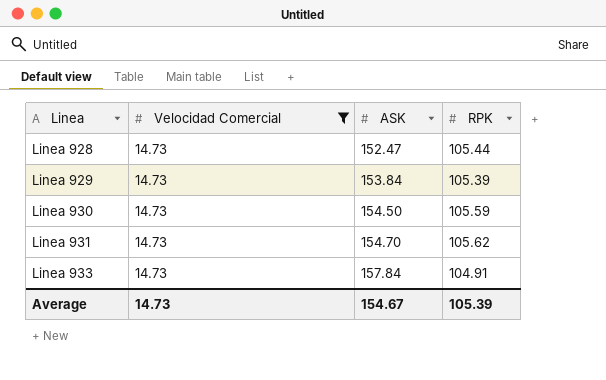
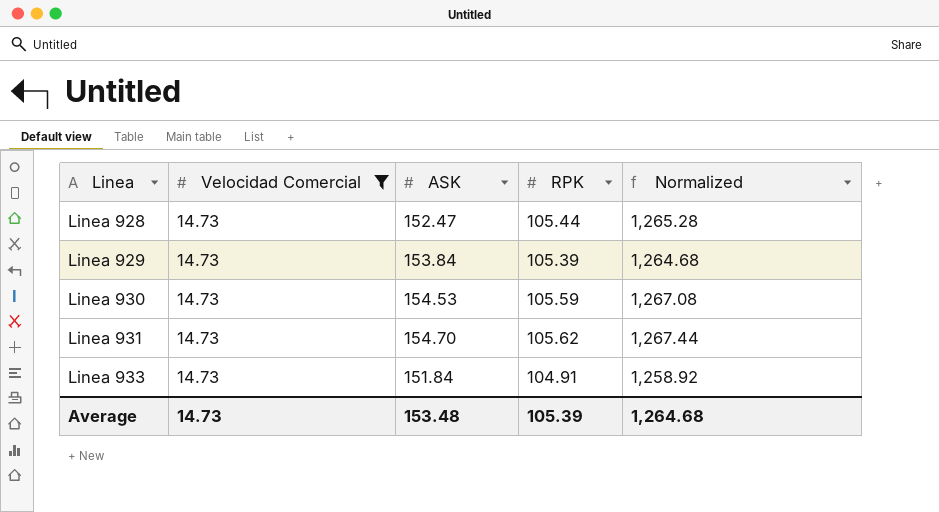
column Normalized | formula: none -> [RPK] * 12
Linea 930 | ASK: 154.50 -> 154.53
Linea 933 | ASK: 157.84 -> 151.84
Average | ASK: 154.67 -> 153.48

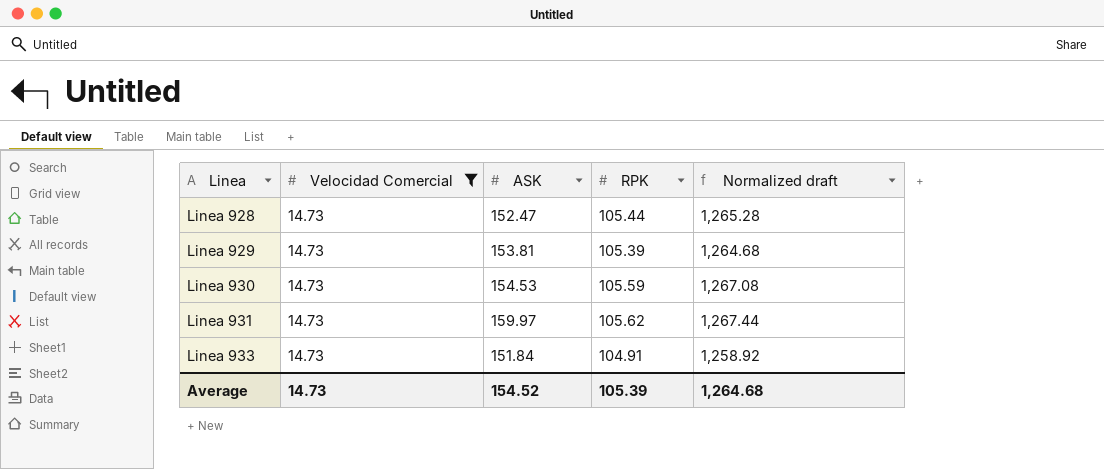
column name: Normalized -> Normalized draft
Linea 929 | ASK: 153.84 -> 153.81
Linea 931 | ASK: 154.70 -> 159.97
Average | ASK: 153.48 -> 154.52

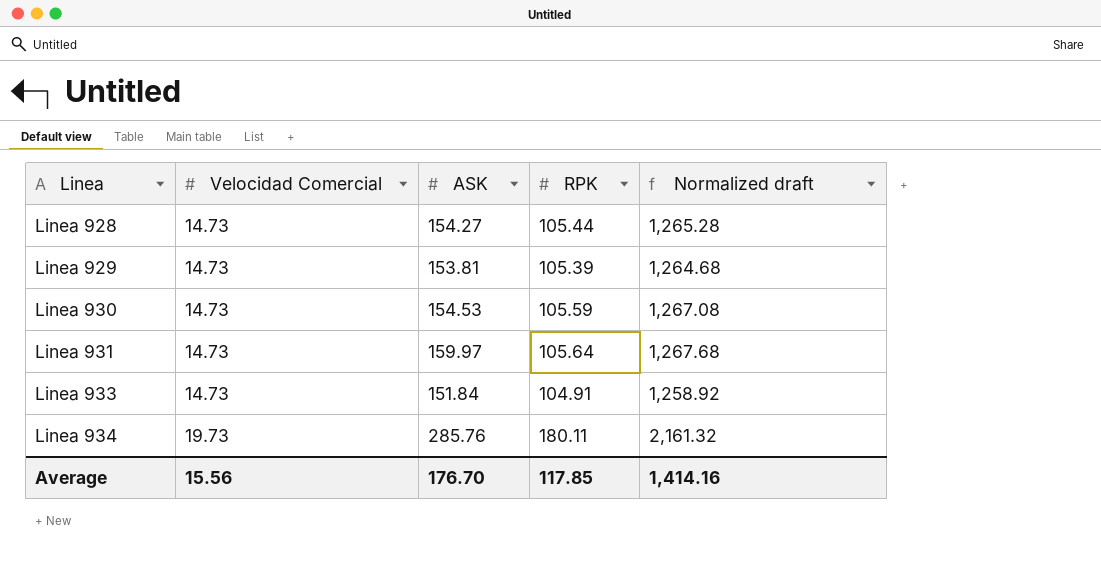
filter: Velocidad Comercial = 14.73 -> none
Linea 928 | ASK: 152.47 -> 154.27
Linea 931 | RPK: 105.62 -> 105.64
Linea 931 | Normalized draft: 1,267.44 -> 1,267.68
Average | Velocidad Comercial: 14.73 -> 15.56
Average | ASK: 154.52 -> 176.70
Average | RPK: 105.39 -> 117.85
Average | Normalized draft: 1,264.68 -> 1,414.16

